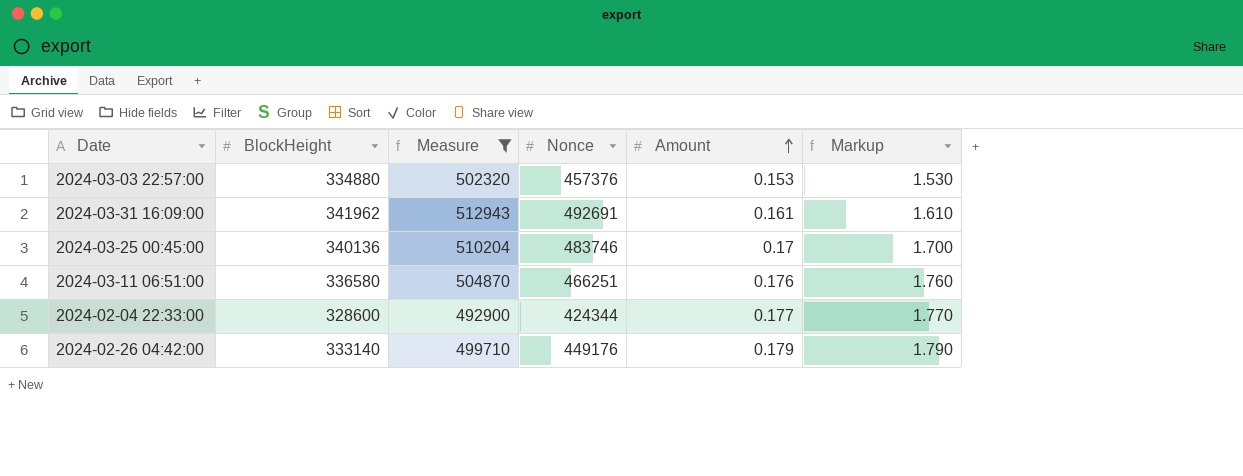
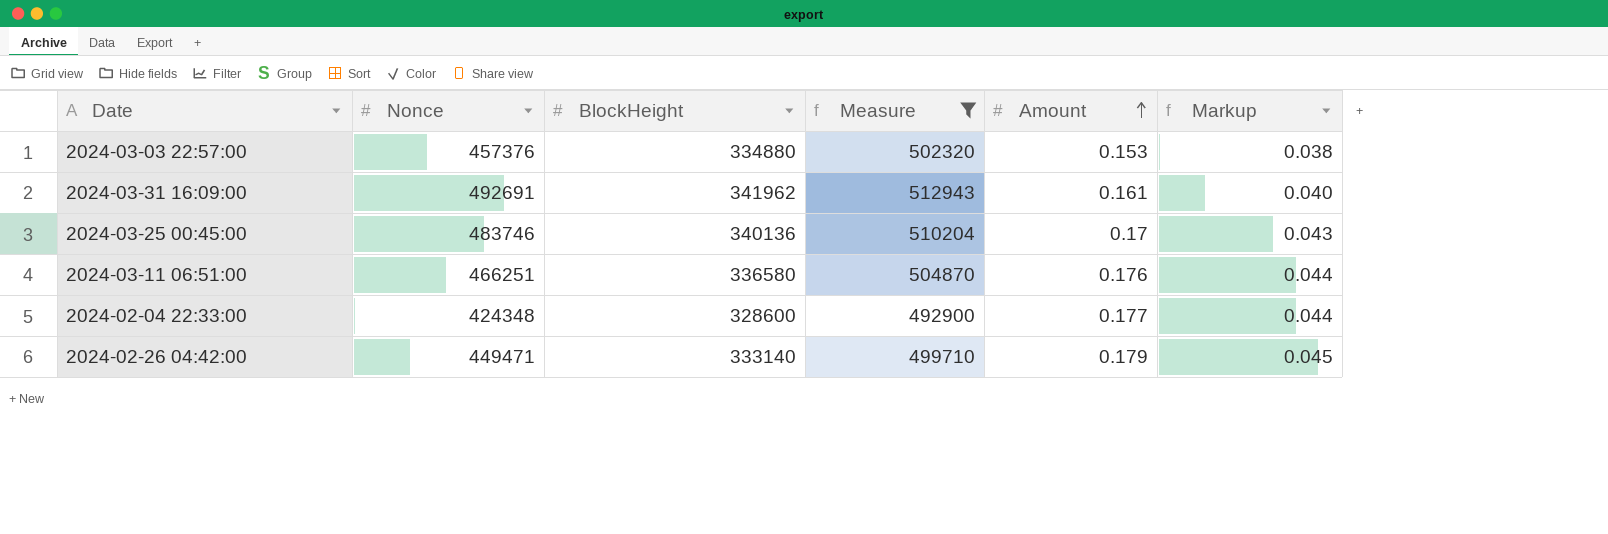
column Nonce | position: 4 -> 2
column Markup | formula: [Amount] * 10 -> [Amount] * 0.25
2024-02-04 22:33:00 | Nonce: 424344 -> 424348
2024-02-26 04:42:00 | Nonce: 449176 -> 449471

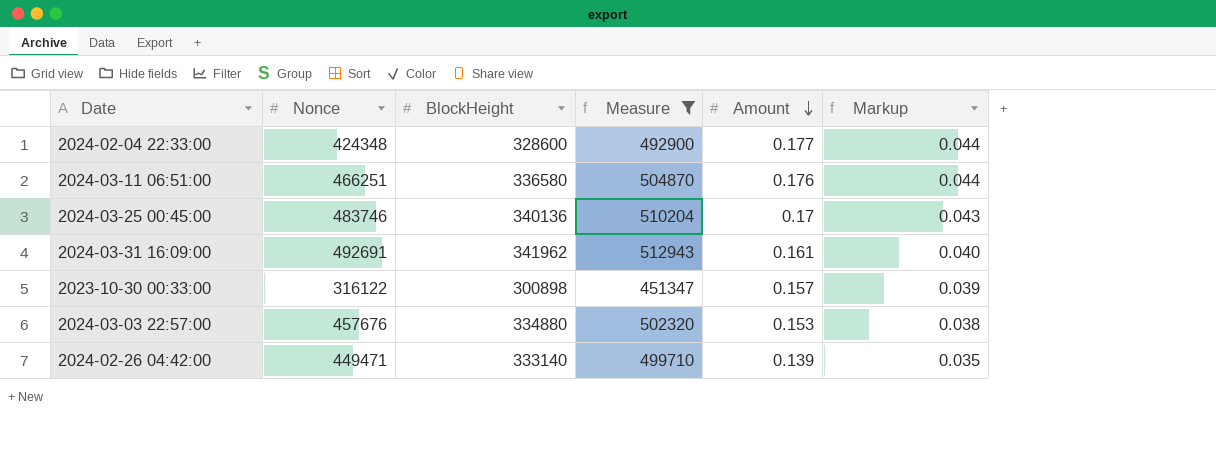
row order: Amount ascending -> Amount descending
row 2023-10-30 00:33:00: none -> 316122 | 300898 | 451347 | 0.157 | 0.039
2024-03-03 22:57:00 | Nonce: 457376 -> 457676
2024-02-26 04:42:00 | Amount: 0.179 -> 0.139
2024-02-26 04:42:00 | Markup: 0.045 -> 0.035

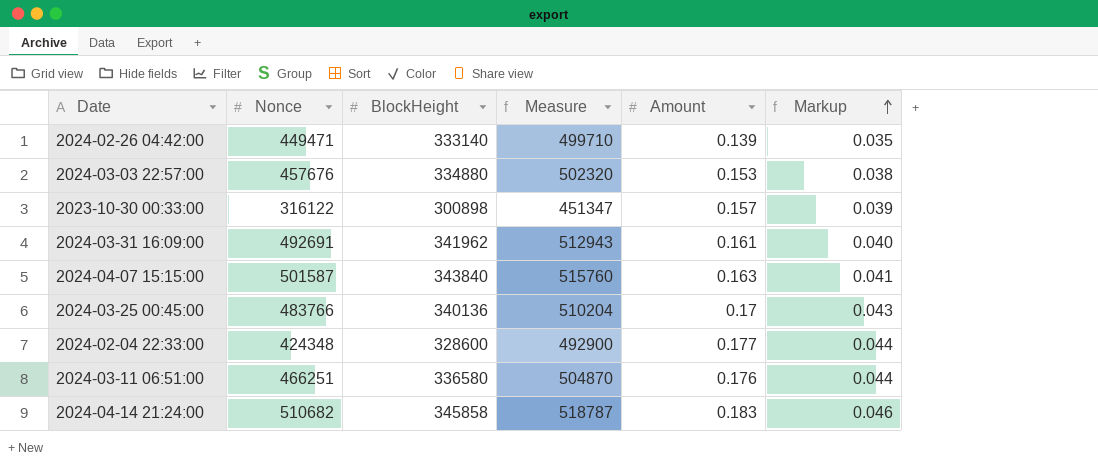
filter: Measure <= 512943 -> none
row order: Amount descending -> Markup ascending
2024-03-25 00:45:00 | Nonce: 483746 -> 483766

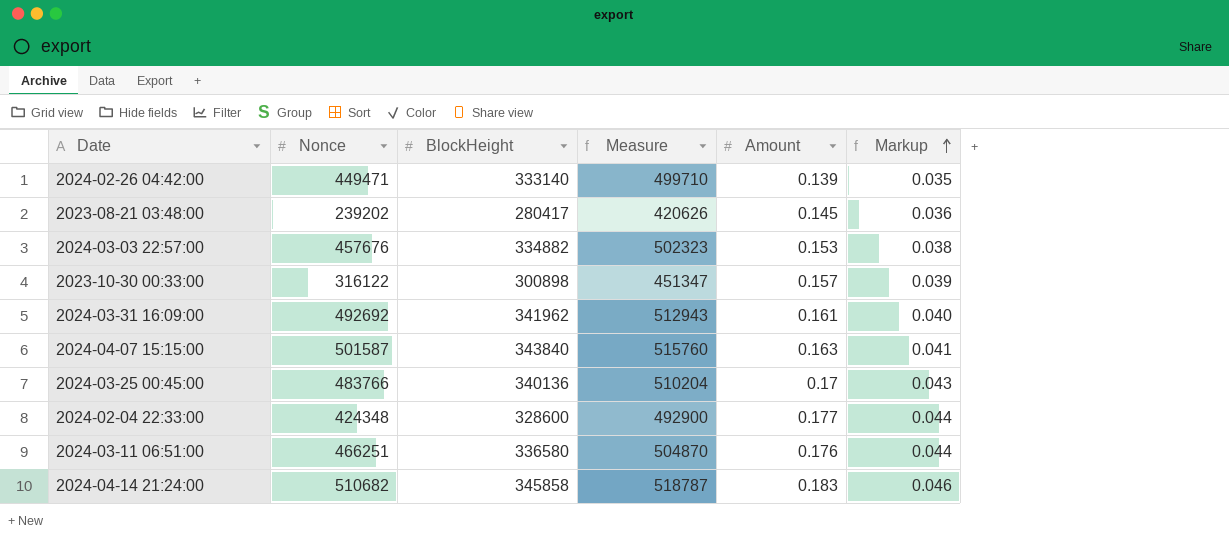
row 2023-08-21 03:48:00: none -> 239202 | 280417 | 420626 | 0.145 | 0.036
2024-03-03 22:57:00 | BlockHeight: 334880 -> 334882
2024-03-03 22:57:00 | Measure: 502320 -> 502323
2024-03-31 16:09:00 | Nonce: 492691 -> 492692

